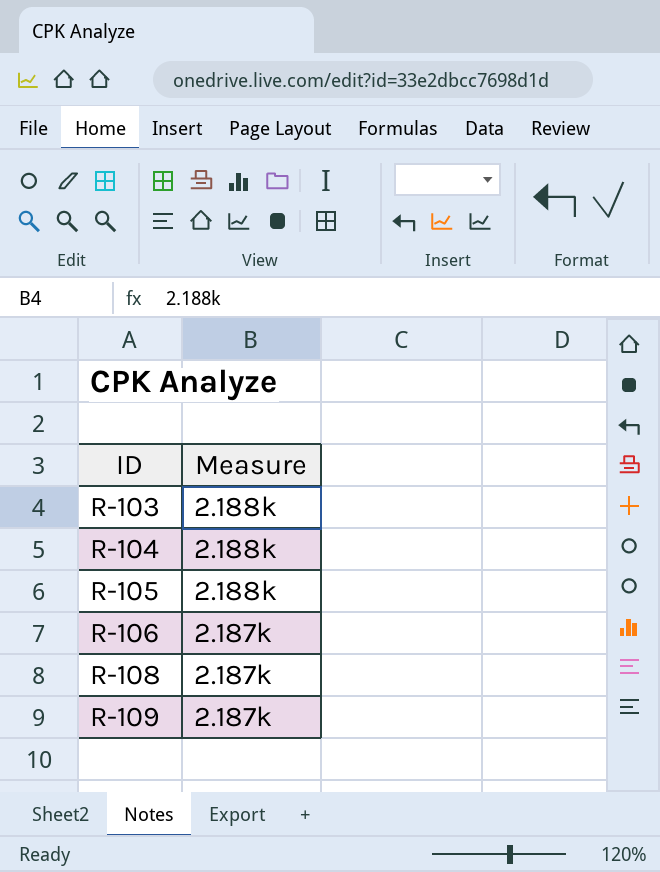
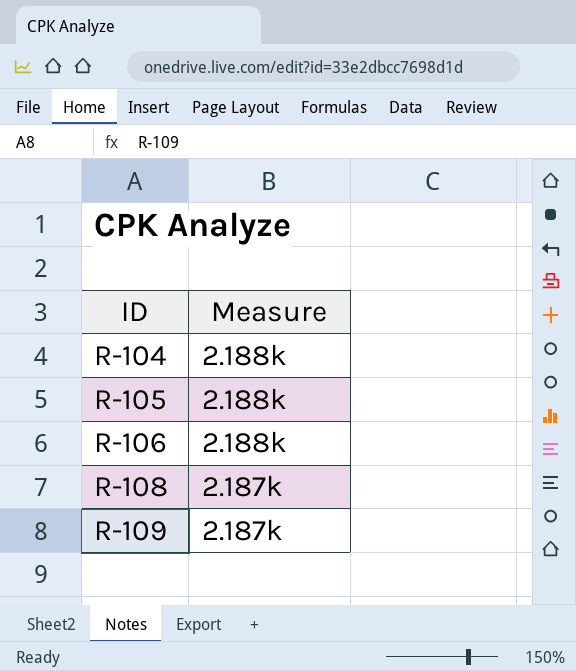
row R-103: 2.188k -> none
R-106 | Measure: 2.187k -> 2.188k

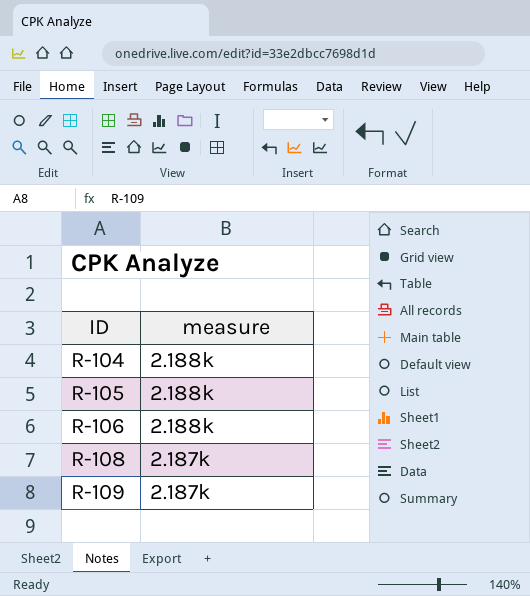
column name: Measure -> measure

